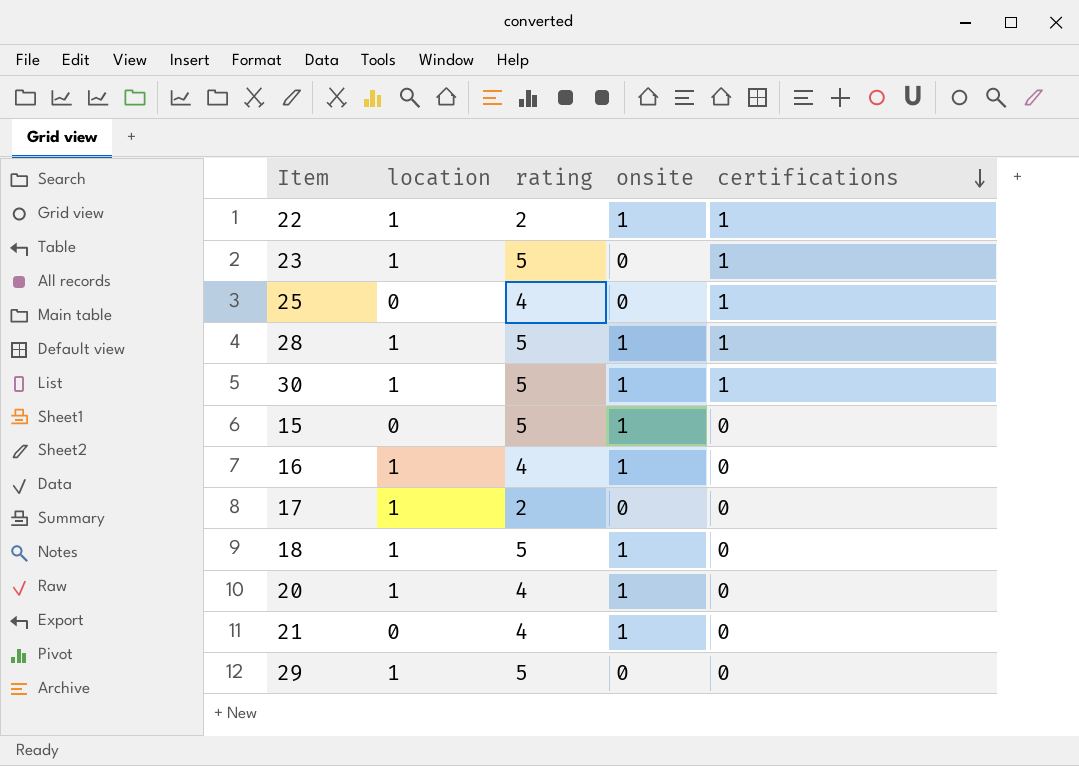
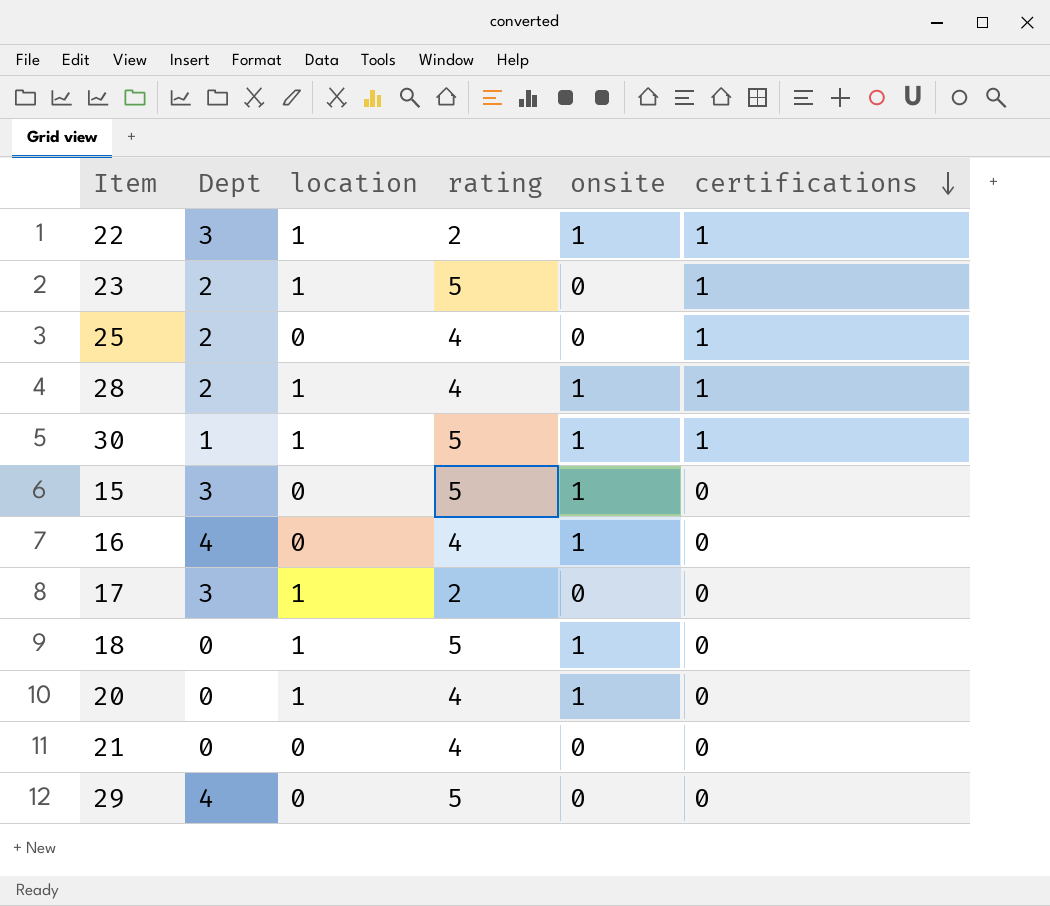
column Dept | position: none -> 2
28 | rating: 5 -> 4
16 | location: 1 -> 0
21 | onsite: 1 -> 0
29 | location: 1 -> 0

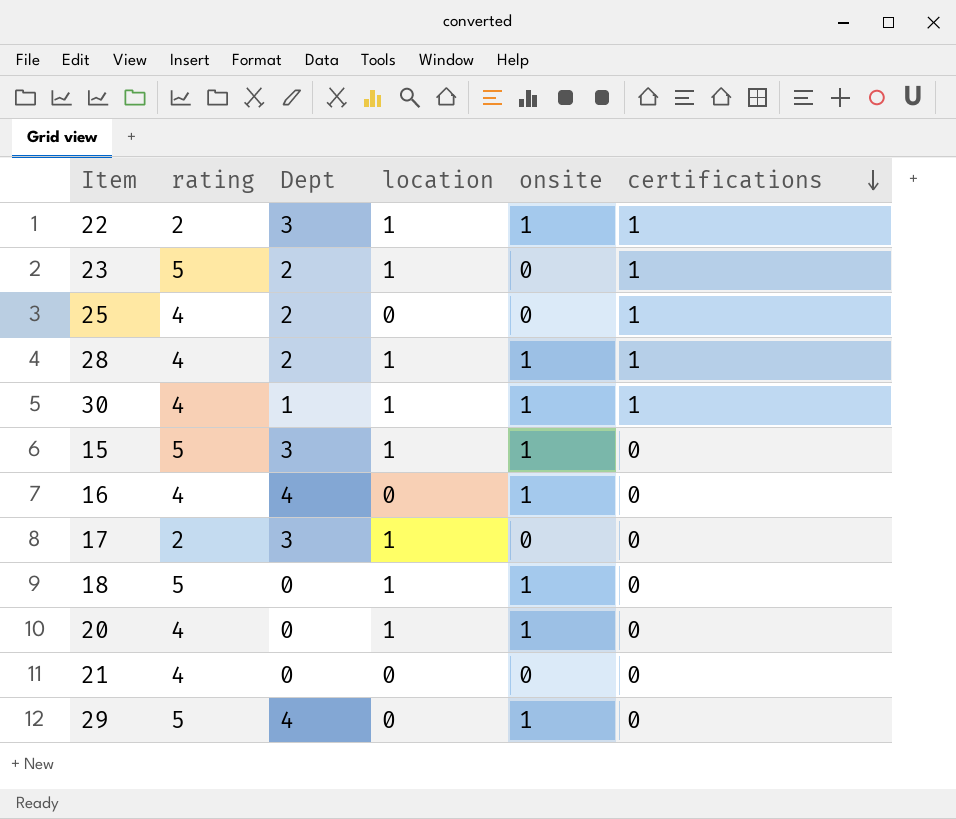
column rating | position: 4 -> 2
30 | rating: 5 -> 4
15 | location: 0 -> 1
29 | onsite: 0 -> 1

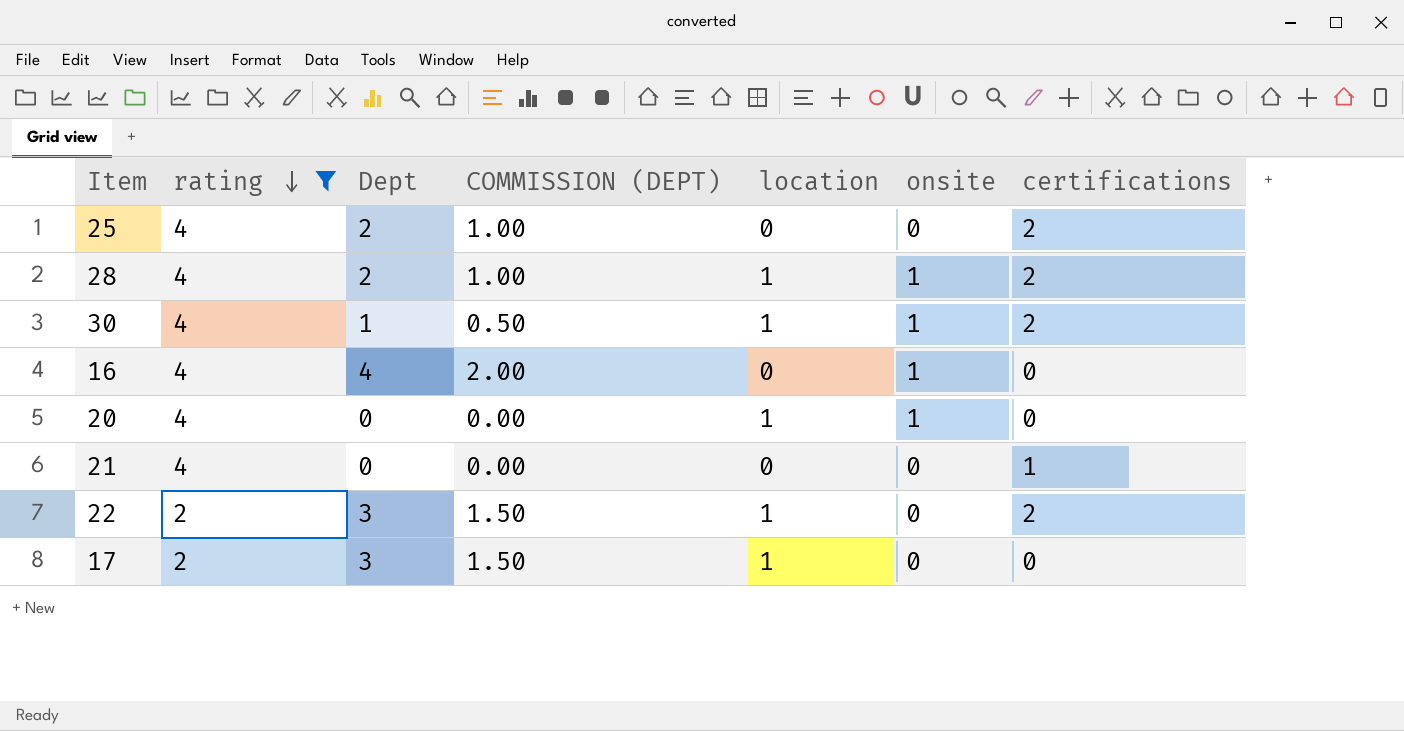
filter: none -> rating != 5
row order: certifications descending -> rating descending
column COMMISSION (DEPT) | formula: none -> [Dept] * 0.5
25 | certifications: 1 -> 2
28 | certifications: 1 -> 2
30 | certifications: 1 -> 2
21 | certifications: 0 -> 1
22 | onsite: 1 -> 0
22 | certifications: 1 -> 2

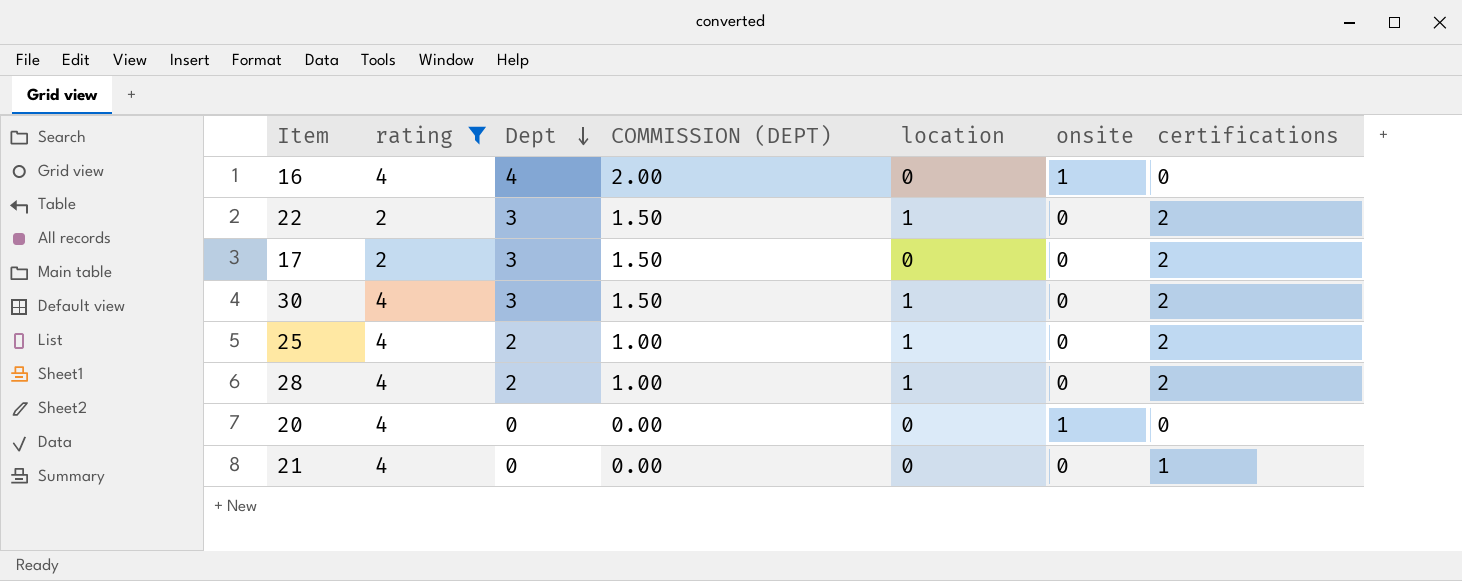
row order: rating descending -> Dept descending
17 | location: 1 -> 0
17 | certifications: 0 -> 2
30 | Dept: 1 -> 3
30 | COMMISSION (DEPT): 0.50 -> 1.50
30 | onsite: 1 -> 0
25 | location: 0 -> 1
28 | onsite: 1 -> 0
20 | location: 1 -> 0

